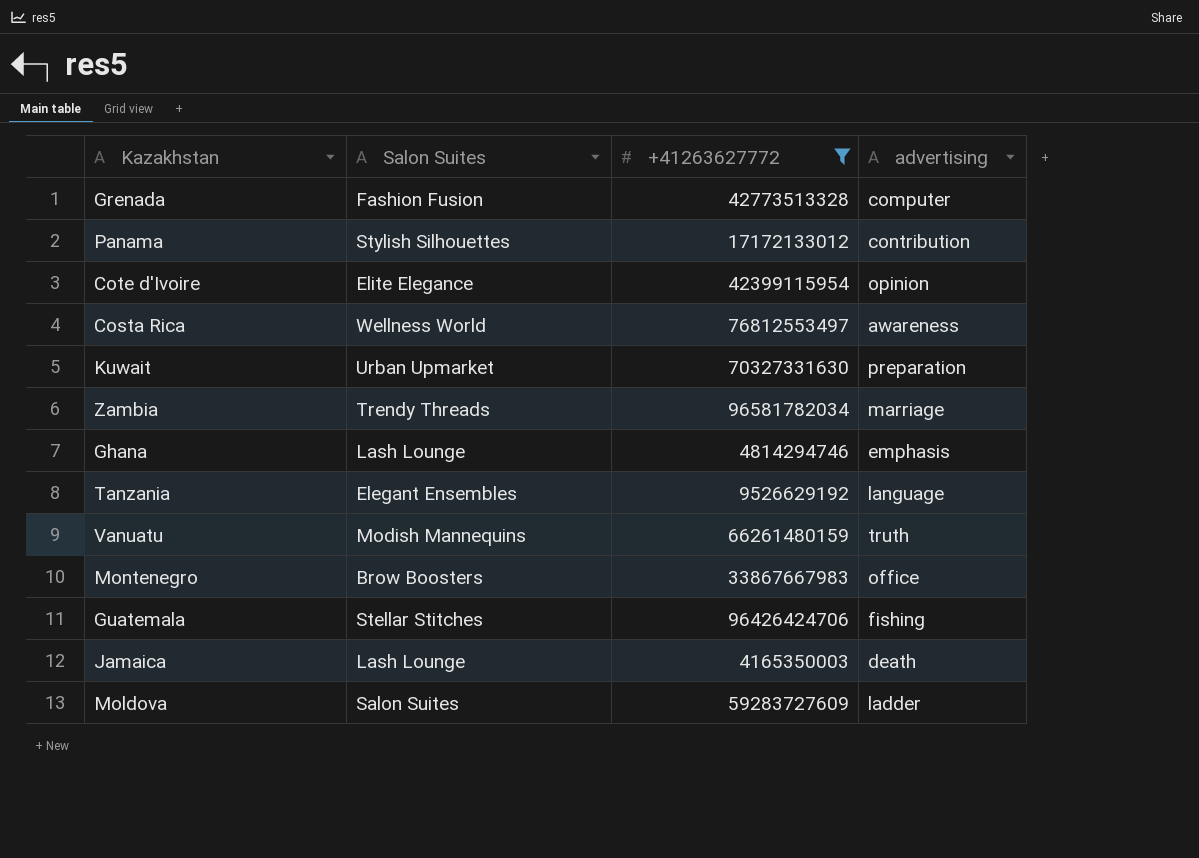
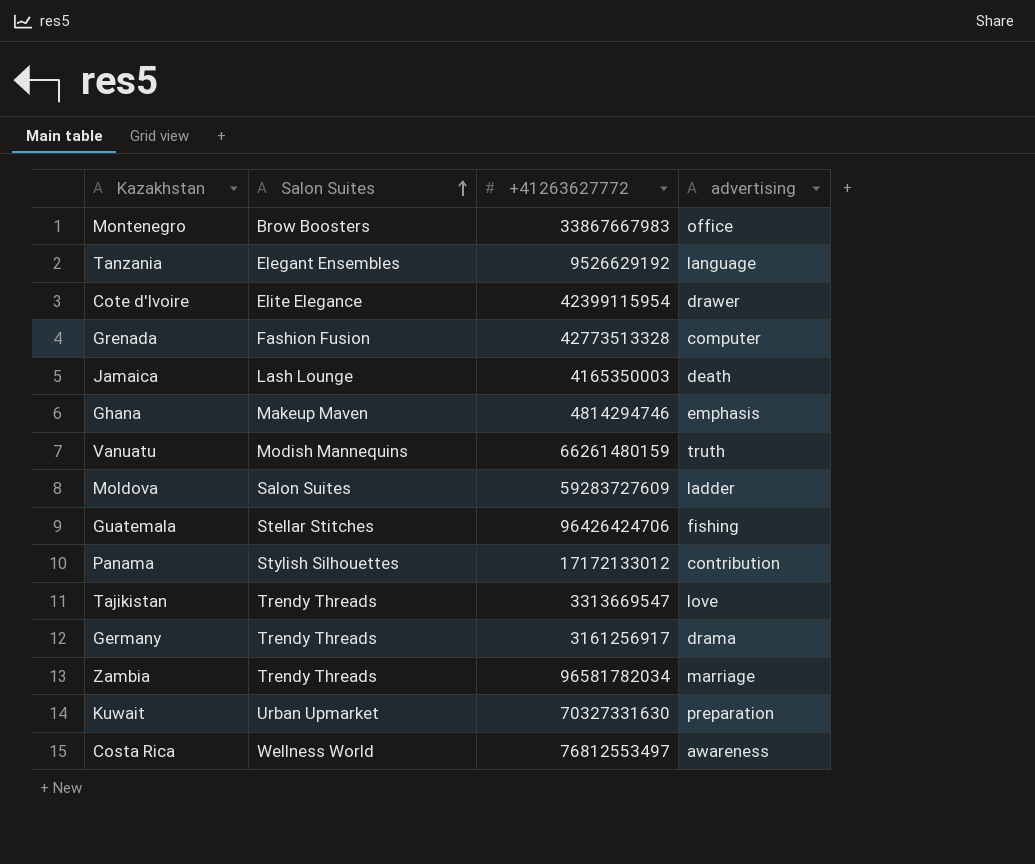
filter: +41263627772 >= 4165350003 -> none
row order: none -> Salon Suites ascending
Cote d'Ivoire | advertising: opinion -> drawer
Ghana | Salon Suites: Lash Lounge -> Makeup Maven

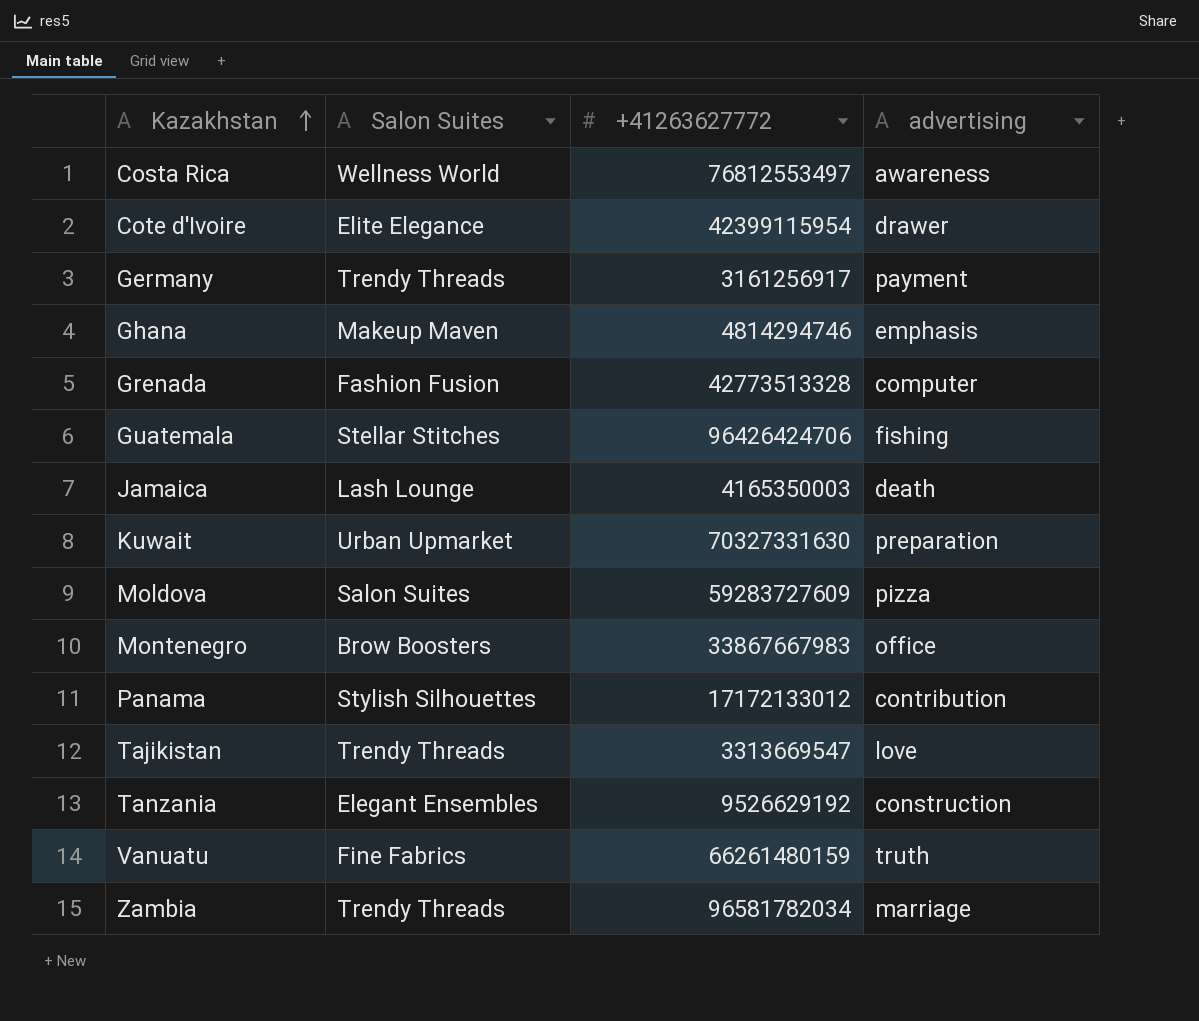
row order: Salon Suites ascending -> Kazakhstan ascending
Germany | advertising: drama -> payment
Moldova | advertising: ladder -> pizza
Tanzania | advertising: language -> construction
Vanuatu | Salon Suites: Modish Mannequins -> Fine Fabrics

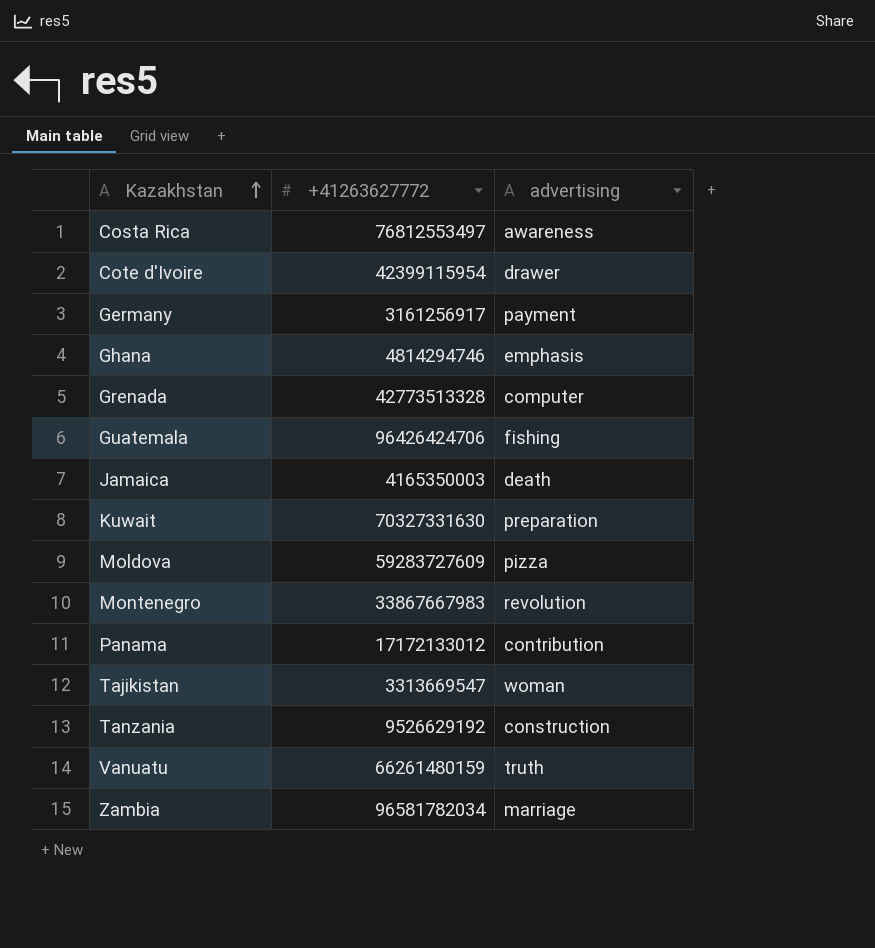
column Salon Suites | position: 2 -> none
Montenegro | advertising: office -> revolution
Tajikistan | advertising: love -> woman

